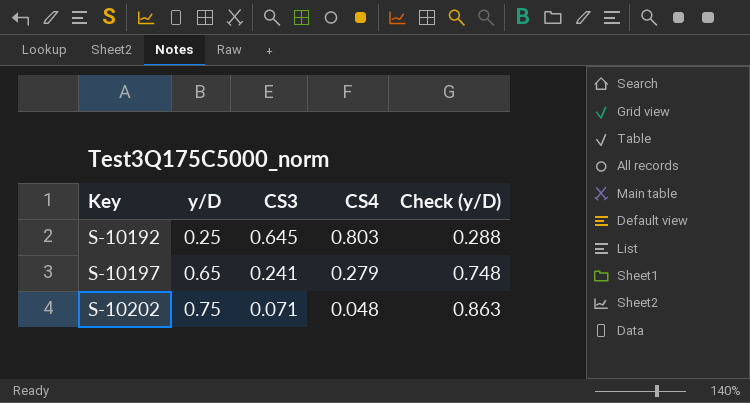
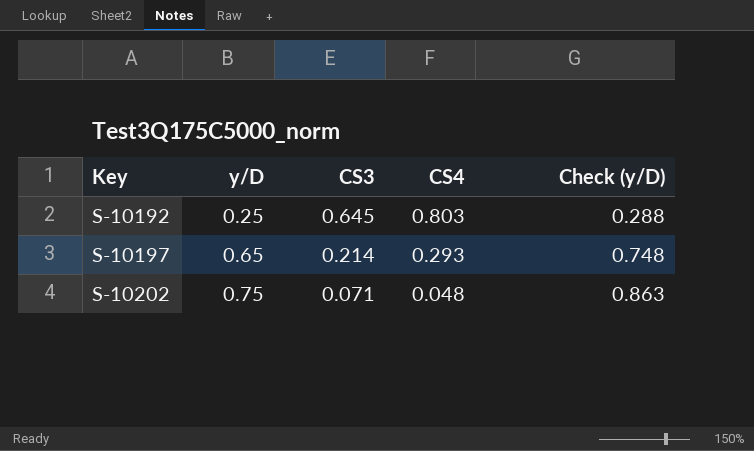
S-10197 | CS3: 0.241 -> 0.214
S-10197 | CS4: 0.279 -> 0.293

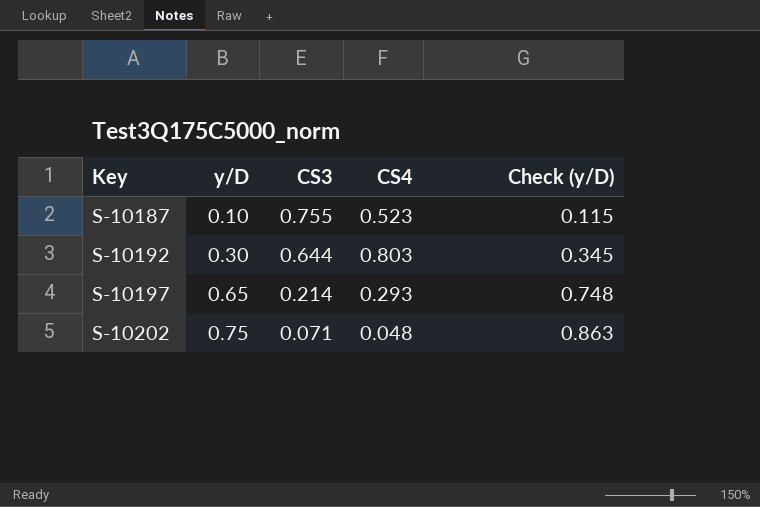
row S-10187: none -> 0.10 | 0.755 | 0.523 | 0.115
S-10192 | y/D: 0.25 -> 0.30
S-10192 | CS3: 0.645 -> 0.644
S-10192 | Check (y/D): 0.288 -> 0.345

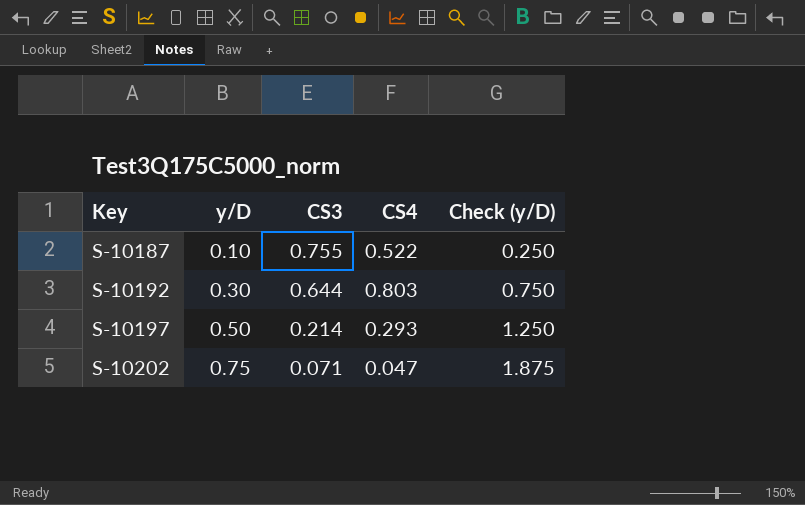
column Check (y/D) | formula: [y/D] * 1.15 -> [y/D] * 2.5
S-10187 | CS4: 0.523 -> 0.522
S-10197 | y/D: 0.65 -> 0.50
S-10202 | CS4: 0.048 -> 0.047

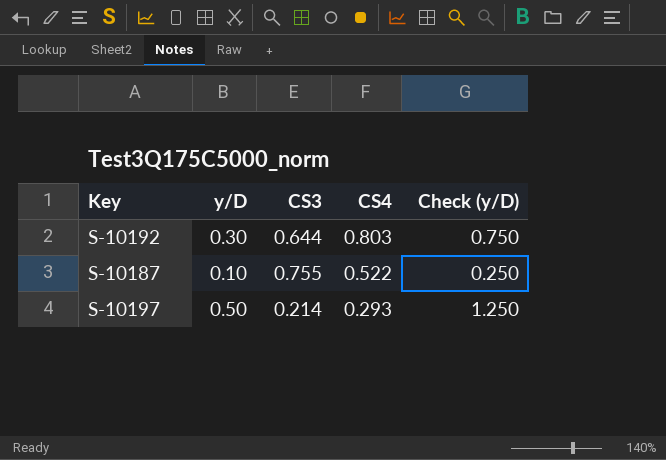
row order: Key ascending -> CS4 descending
row S-10202: 0.75 | 0.071 | 0.047 | 1.875 -> none

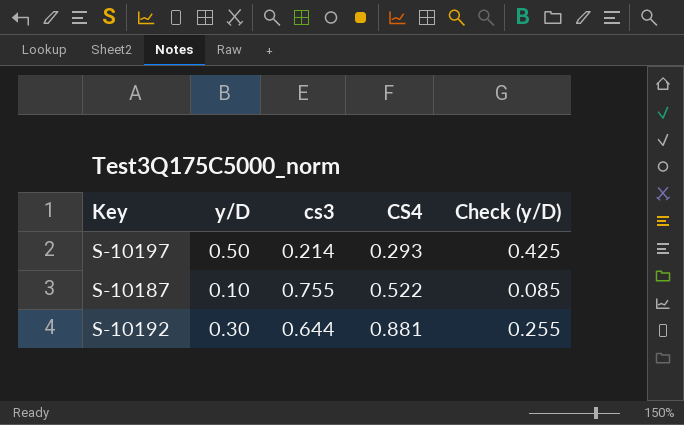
row order: CS4 descending -> CS4 ascending
column name: CS3 -> cs3
column Check (y/D) | formula: [y/D] * 2.5 -> [y/D] * 0.85
S-10192 | CS4: 0.803 -> 0.881

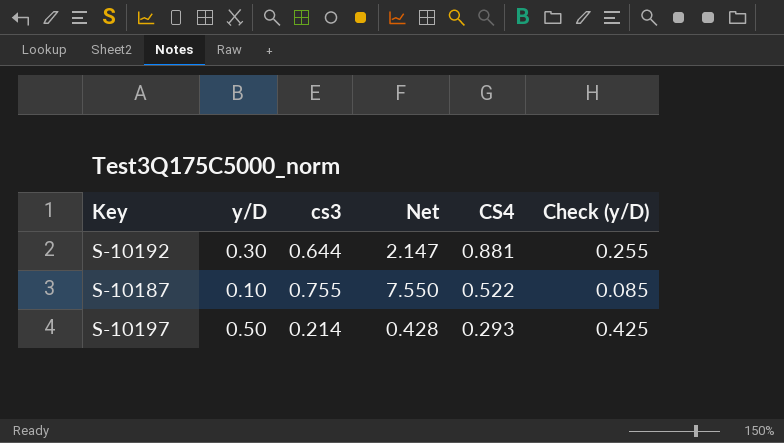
row order: CS4 ascending -> CS4 descending
column Net | formula: none -> [cs3] / [y/D]

